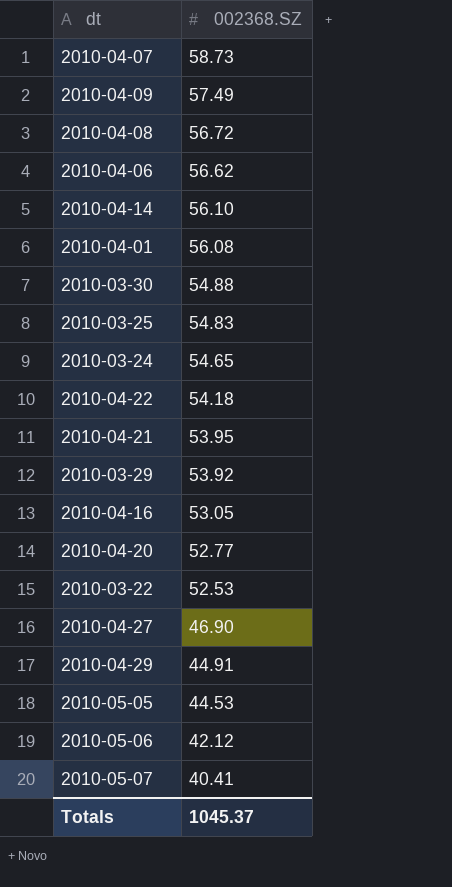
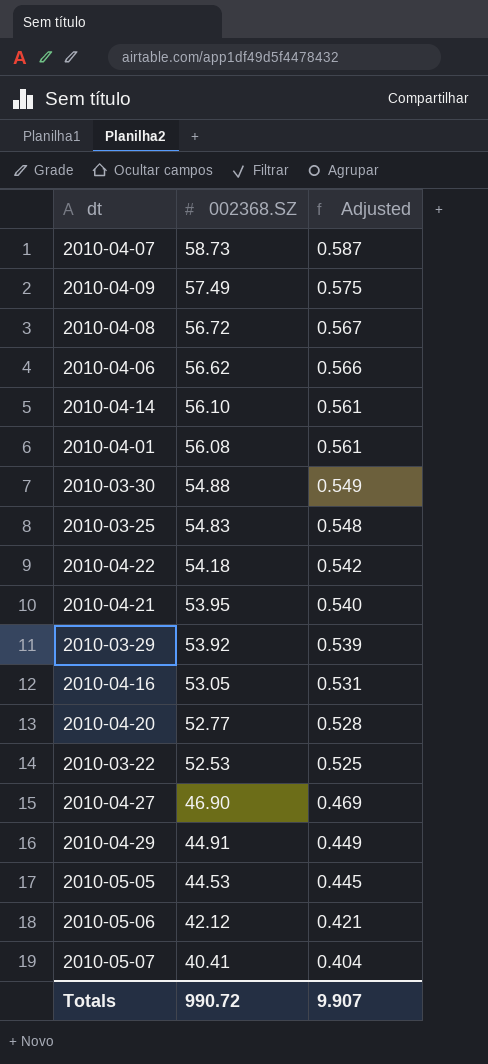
column Adjusted | formula: none -> [002368.SZ] * 0.01
row 2010-03-24: 54.65 -> none
Totals | 002368.SZ: 1045.37 -> 990.72

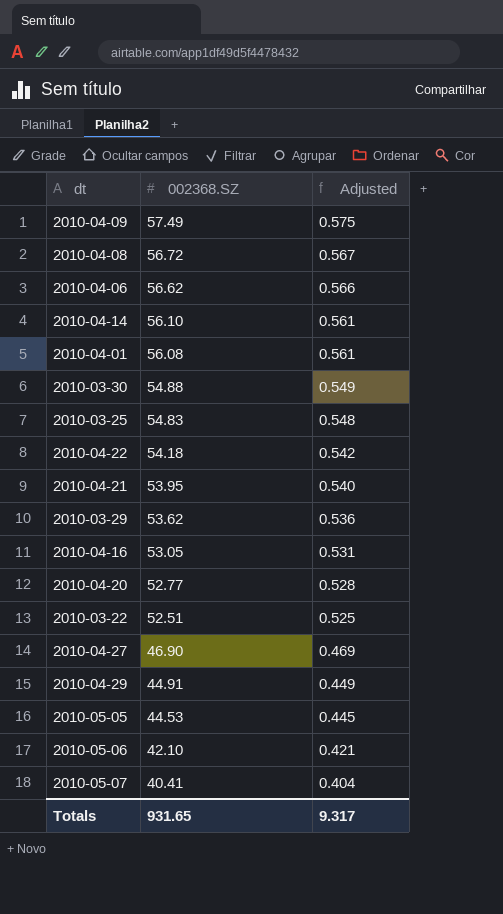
row 2010-04-07: 58.73 | 0.587 -> none
2010-03-29 | 002368.SZ: 53.92 -> 53.62
2010-03-29 | Adjusted: 0.539 -> 0.536
2010-03-22 | 002368.SZ: 52.53 -> 52.51
2010-05-06 | 002368.SZ: 42.12 -> 42.10
Totals | 002368.SZ: 990.72 -> 931.65
Totals | Adjusted: 9.907 -> 9.317

